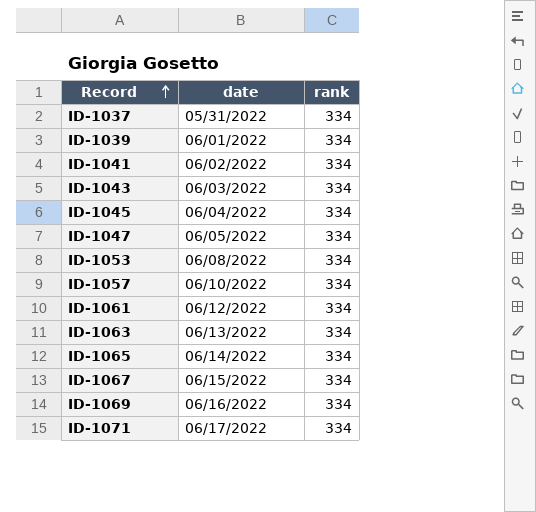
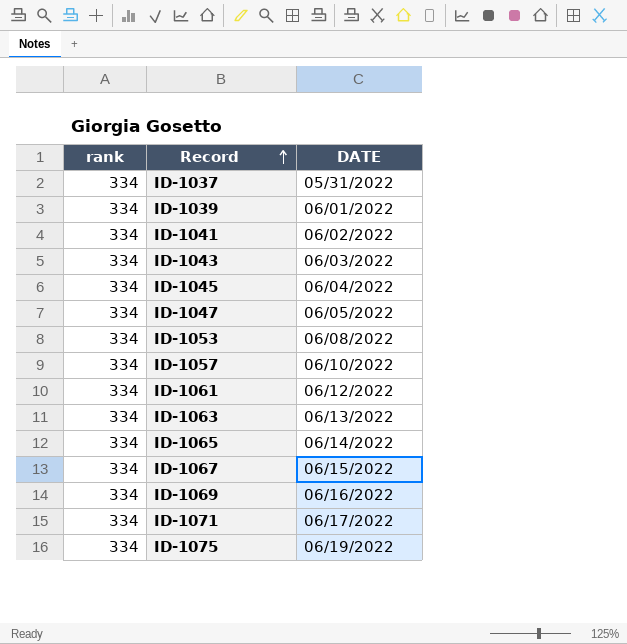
column rank | position: 3 -> 1
column name: date -> DATE
row ID-1075: none -> 334 | 06/19/2022

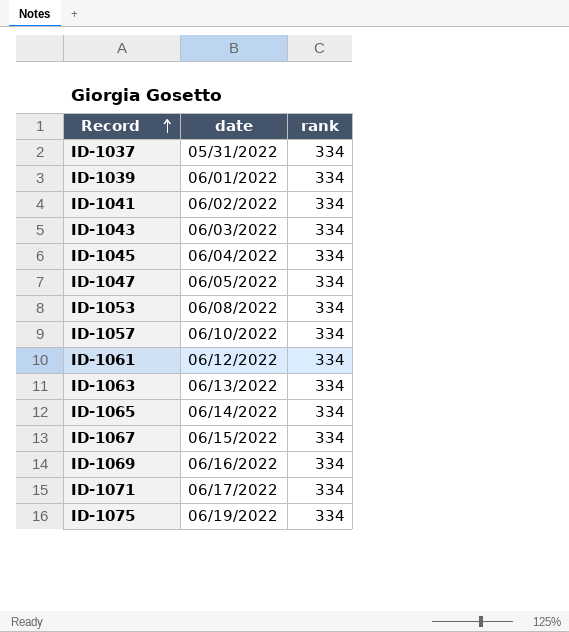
column name: DATE -> date
column rank | position: 1 -> 3

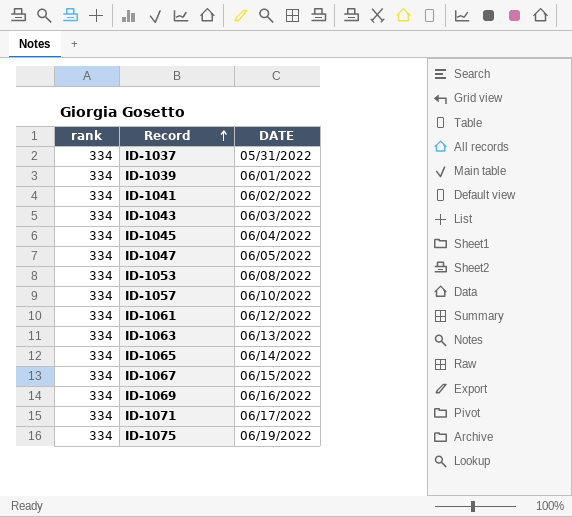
column rank | position: 3 -> 1
column name: date -> DATE

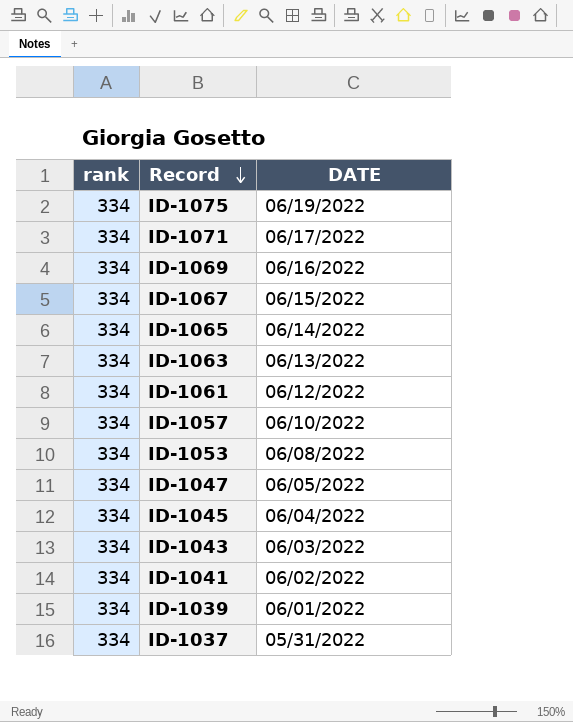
row order: Record ascending -> Record descending

